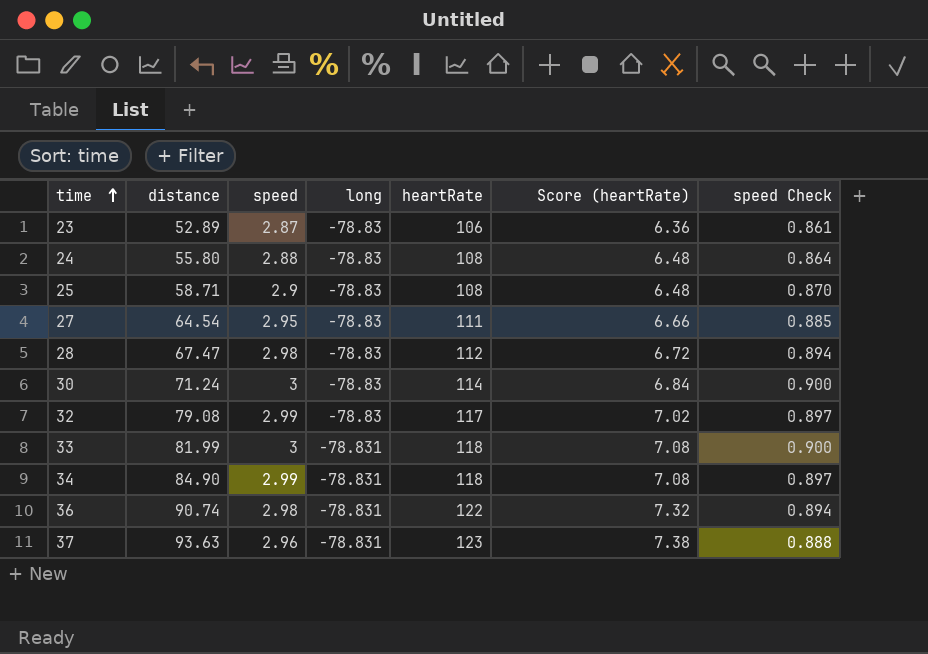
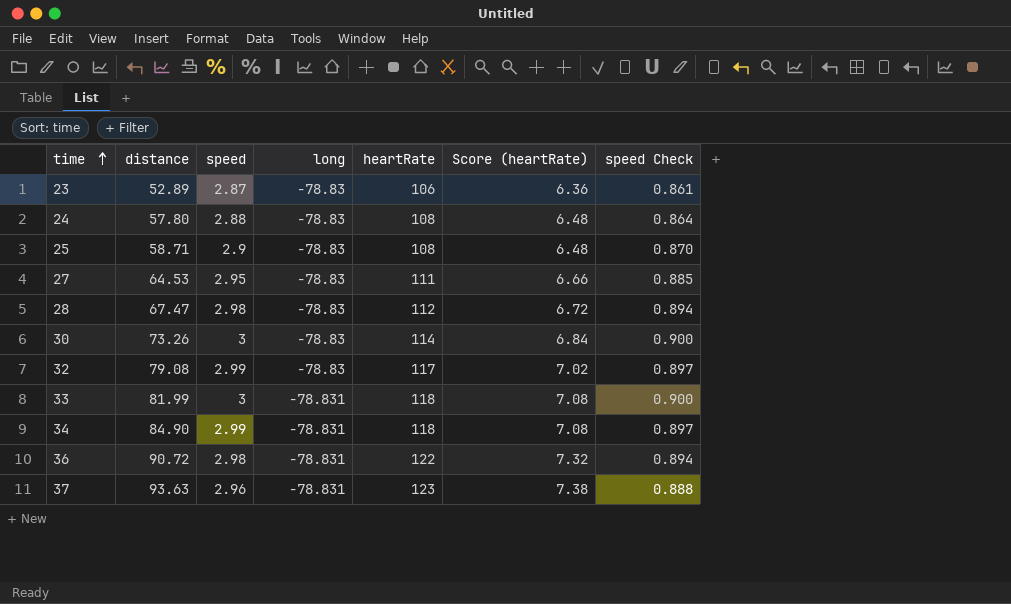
24 | distance: 55.80 -> 57.80
27 | distance: 64.54 -> 64.53
30 | distance: 71.24 -> 73.26
36 | distance: 90.74 -> 90.72

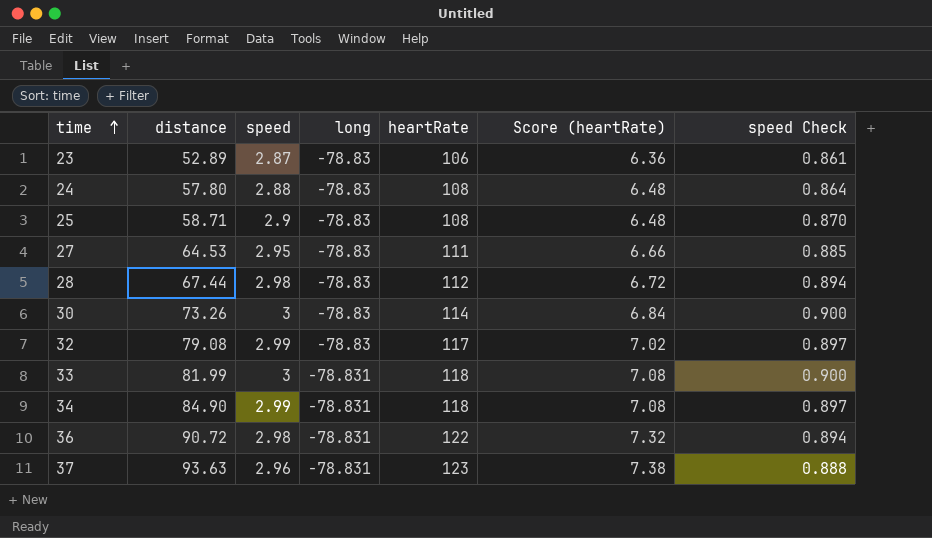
28 | distance: 67.47 -> 67.44

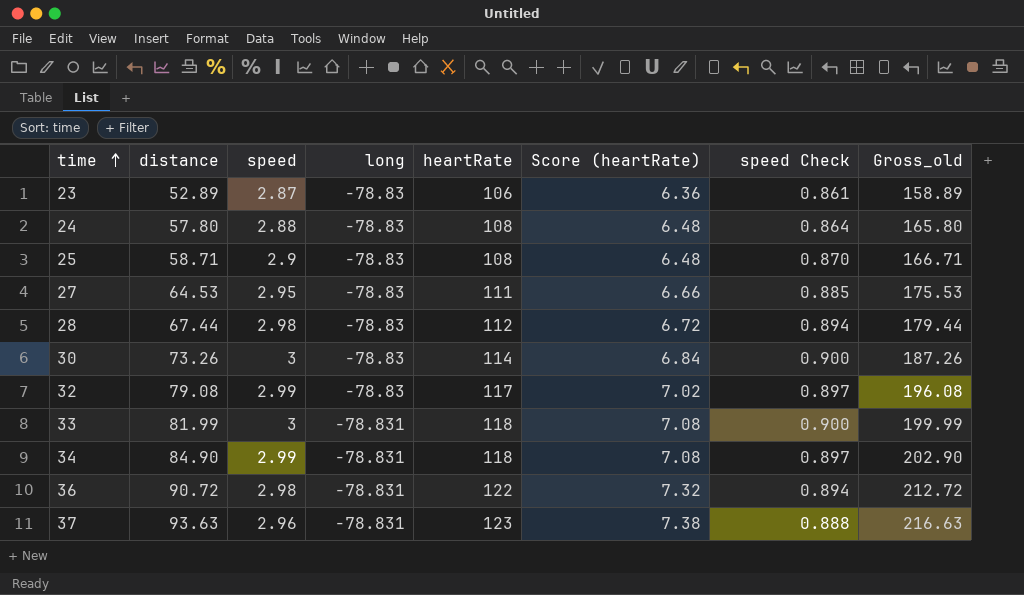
column Gross_old | formula: none -> [distance] + [heartRate]

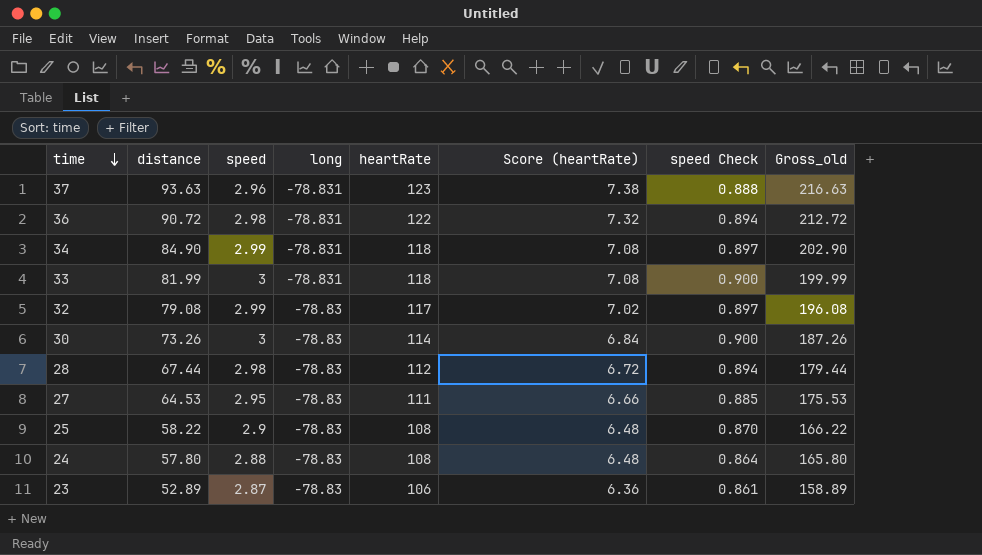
row order: time ascending -> time descending
25 | distance: 58.71 -> 58.22
25 | Gross_old: 166.71 -> 166.22

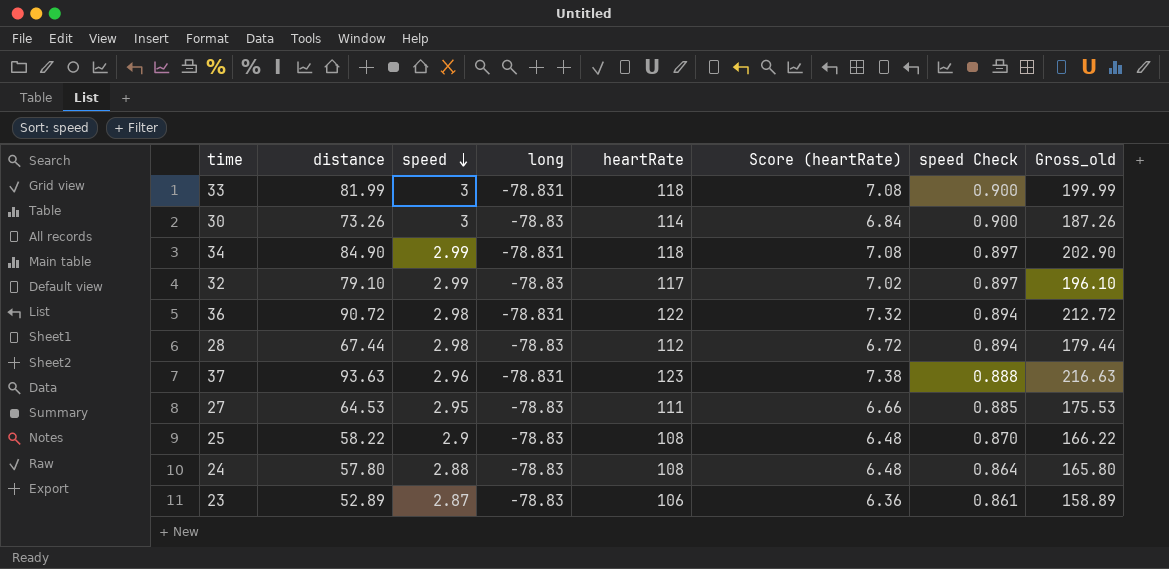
row order: time descending -> speed descending
32 | distance: 79.08 -> 79.10
32 | Gross_old: 196.08 -> 196.10

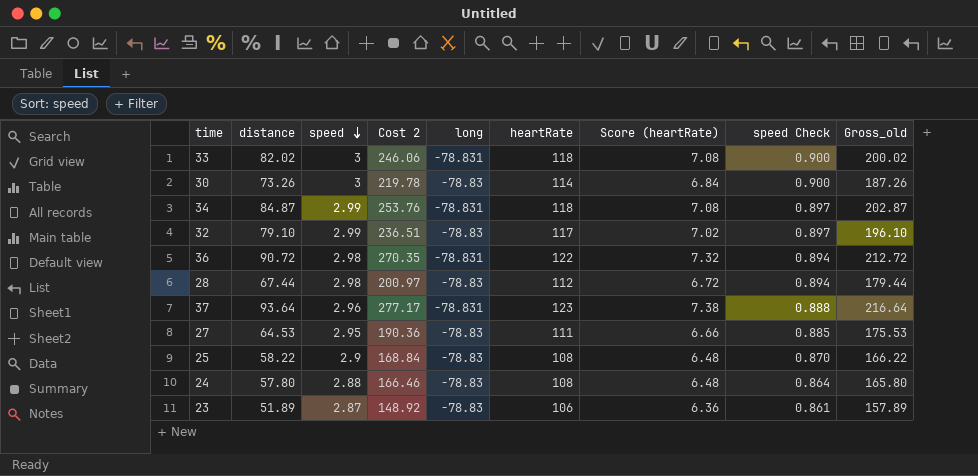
column Cost 2 | formula: none -> [distance] * [speed]
33 | distance: 81.99 -> 82.02
33 | Gross_old: 199.99 -> 200.02
34 | distance: 84.90 -> 84.87
34 | Gross_old: 202.90 -> 202.87
37 | distance: 93.63 -> 93.64
37 | Gross_old: 216.63 -> 216.64
23 | distance: 52.89 -> 51.89
23 | Gross_old: 158.89 -> 157.89

